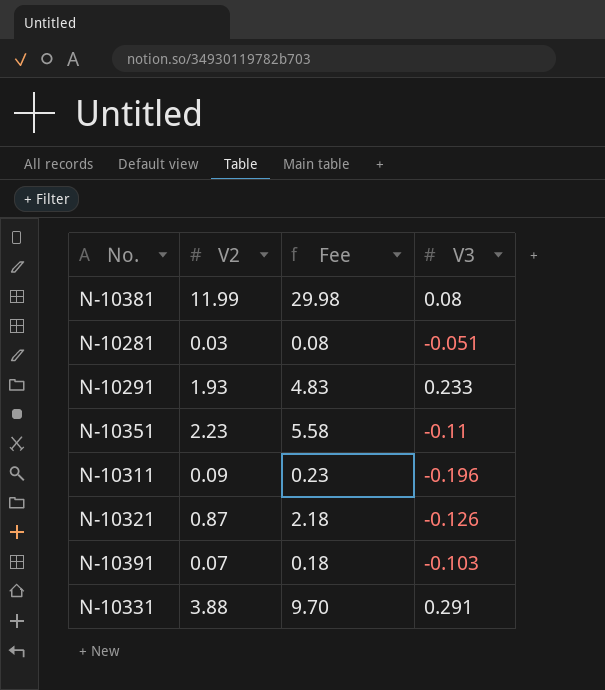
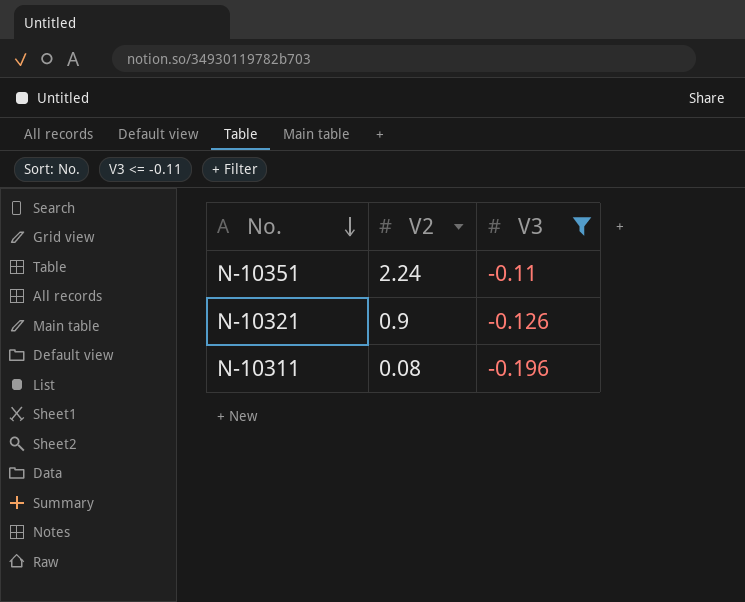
filter: none -> V3 <= -0.11
row order: none -> No. descending
column Fee | formula: [V2] * 2.5 -> none
N-10351 | V2: 2.23 -> 2.24
N-10321 | V2: 0.87 -> 0.9
N-10311 | V2: 0.09 -> 0.08

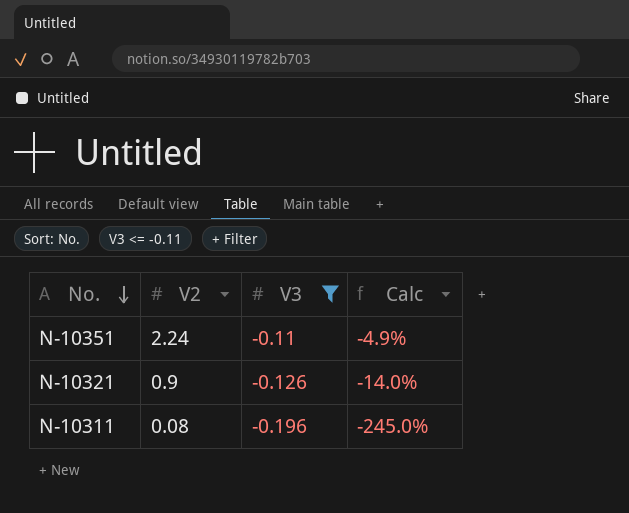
column Calc | formula: none -> [V3] / [V2]

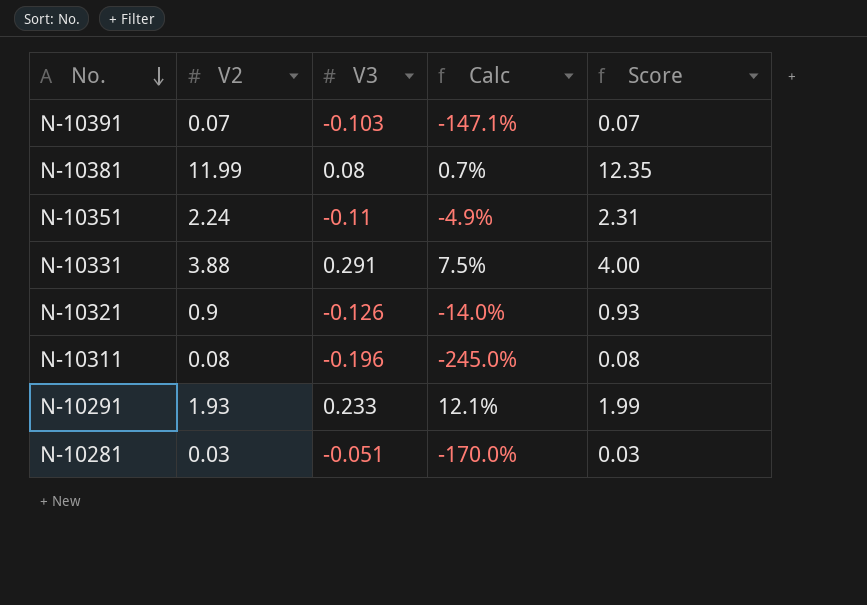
filter: V3 <= -0.11 -> none
column Score | formula: none -> [V2] * 1.03

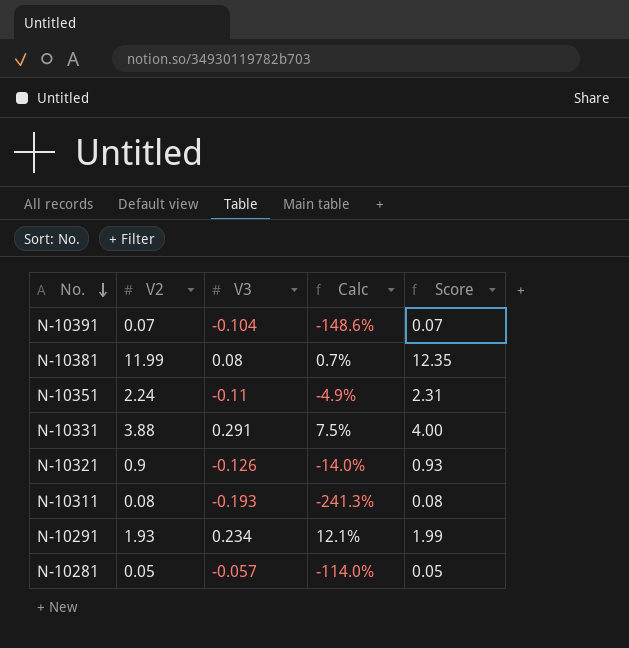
N-10391 | V3: -0.103 -> -0.104
N-10391 | Calc: -147.1% -> -148.6%
N-10311 | V3: -0.196 -> -0.193
N-10311 | Calc: -245.0% -> -241.3%
N-10291 | V3: 0.233 -> 0.234
N-10281 | V2: 0.03 -> 0.05
N-10281 | V3: -0.051 -> -0.057
N-10281 | Calc: -170.0% -> -114.0%
N-10281 | Score: 0.03 -> 0.05

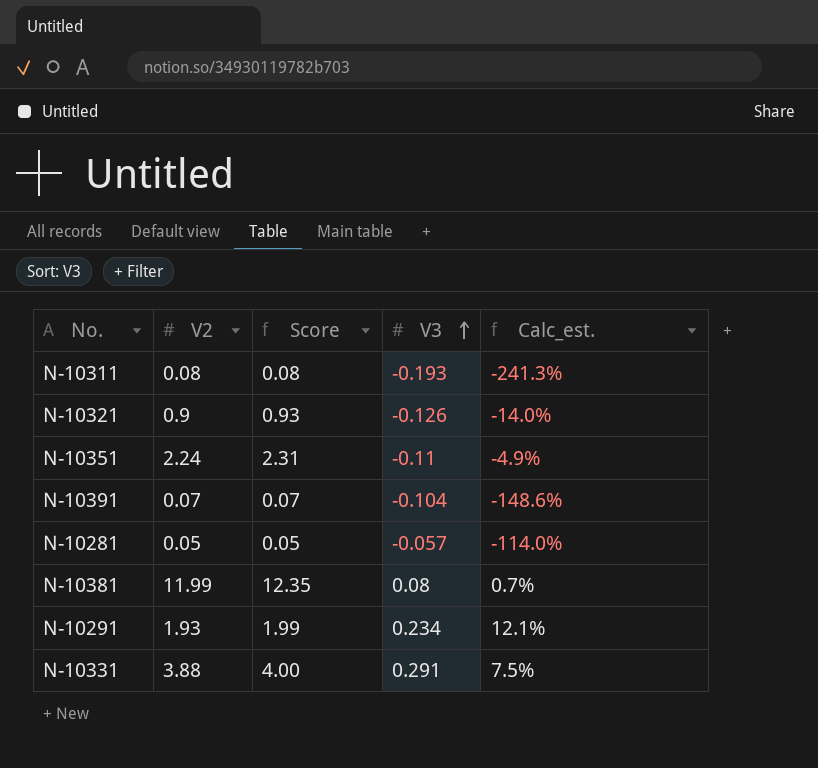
row order: No. descending -> V3 ascending
column Score | position: 5 -> 3
column name: Calc -> Calc_est.

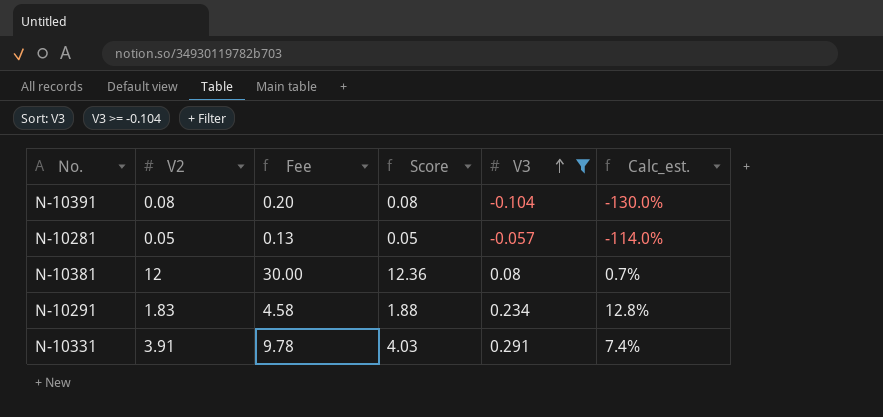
filter: none -> V3 >= -0.104
column Fee | formula: none -> [V2] * 2.5
N-10391 | V2: 0.07 -> 0.08
N-10391 | Score: 0.07 -> 0.08
N-10391 | Calc_est.: -148.6% -> -130.0%
N-10381 | V2: 11.99 -> 12
N-10381 | Score: 12.35 -> 12.36
N-10291 | V2: 1.93 -> 1.83
N-10291 | Score: 1.99 -> 1.88
N-10291 | Calc_est.: 12.1% -> 12.8%
N-10331 | V2: 3.88 -> 3.91
N-10331 | Score: 4.00 -> 4.03
N-10331 | Calc_est.: 7.5% -> 7.4%

